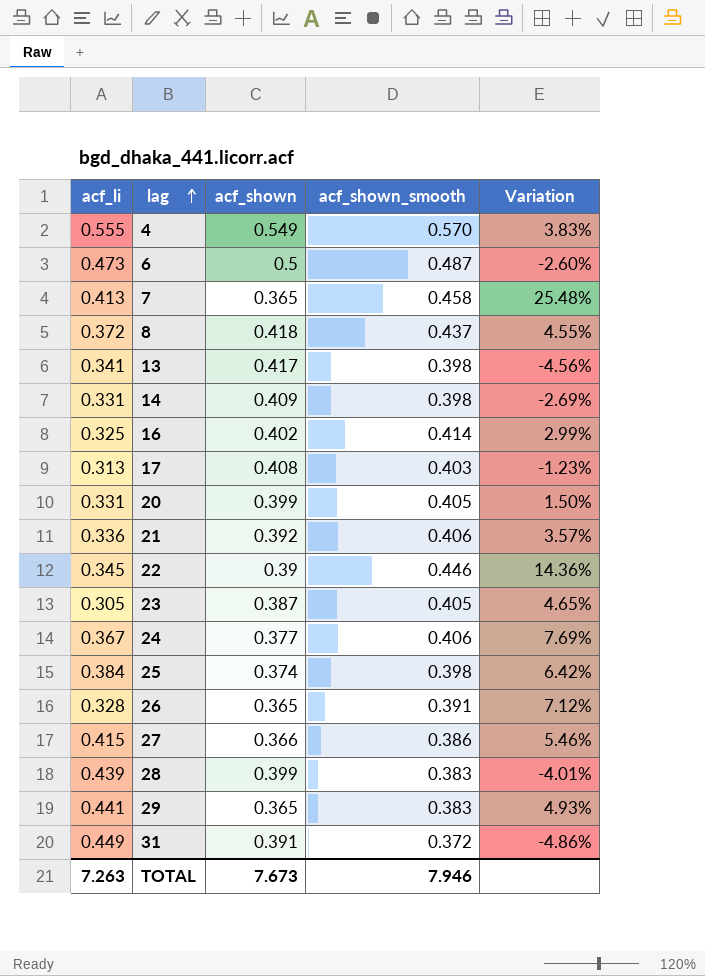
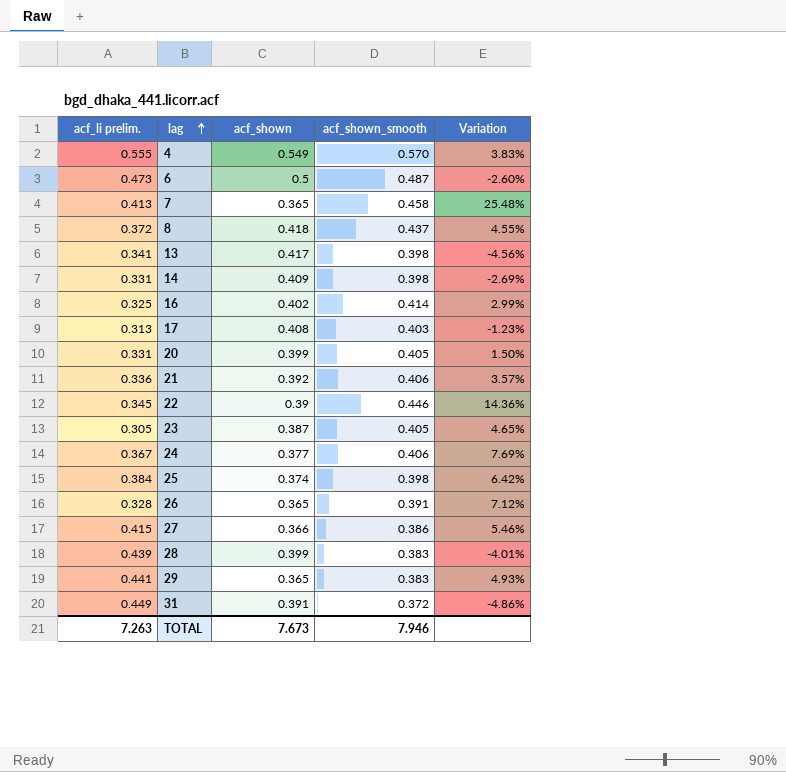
column name: acf_li -> acf_li prelim.

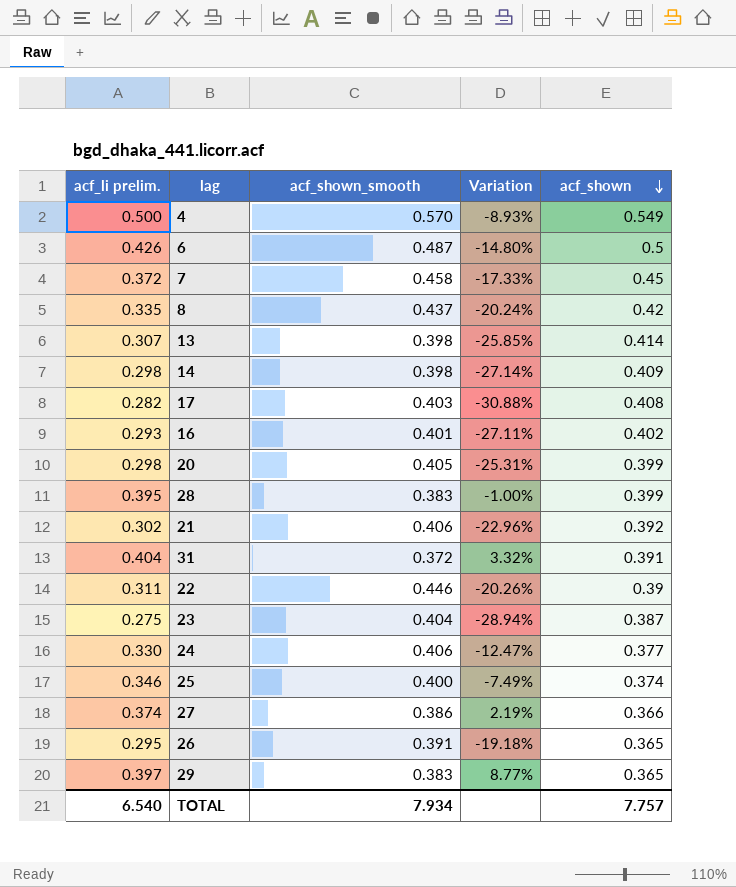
row order: lag ascending -> acf_shown descending
column Variation | formula: ([acf_shown_smooth] - [acf_shown]) / [acf_shown] -> ([acf_li prelim.] - [acf_shown]) / [acf_shown]
column acf_shown | position: 3 -> 5
4 | acf_li prelim.: 0.555 -> 0.500
6 | acf_li prelim.: 0.473 -> 0.426
7 | acf_li prelim.: 0.413 -> 0.372
7 | acf_shown: 0.365 -> 0.45
8 | acf_li prelim.: 0.372 -> 0.335
8 | acf_shown: 0.418 -> 0.42
13 | acf_li prelim.: 0.341 -> 0.307
13 | acf_shown: 0.417 -> 0.414
14 | acf_li prelim.: 0.331 -> 0.298
17 | acf_li prelim.: 0.313 -> 0.282
16 | acf_li prelim.: 0.325 -> 0.293
16 | acf_shown_smooth: 0.414 -> 0.401
20 | acf_li prelim.: 0.331 -> 0.298
28 | acf_li prelim.: 0.439 -> 0.395
21 | acf_li prelim.: 0.336 -> 0.302
31 | acf_li prelim.: 0.449 -> 0.404
22 | acf_li prelim.: 0.345 -> 0.311
23 | acf_li prelim.: 0.305 -> 0.275
23 | acf_shown_smooth: 0.405 -> 0.404
24 | acf_li prelim.: 0.367 -> 0.330
25 | acf_li prelim.: 0.384 -> 0.346
25 | acf_shown_smooth: 0.398 -> 0.400
27 | acf_li prelim.: 0.415 -> 0.374
26 | acf_li prelim.: 0.328 -> 0.295
29 | acf_li prelim.: 0.441 -> 0.397
TOTAL | acf_li prelim.: 7.263 -> 6.540
TOTAL | acf_shown_smooth: 7.946 -> 7.934
TOTAL | acf_shown: 7.673 -> 7.757

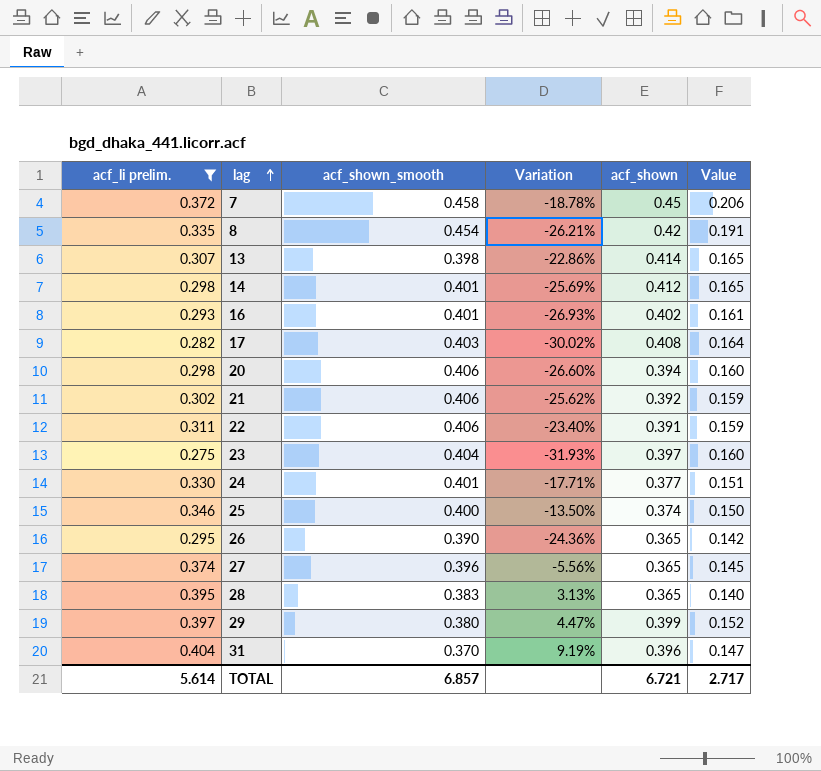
filter: none -> acf_li prelim. <= 0.404
row order: acf_shown descending -> lag ascending
column Variation | formula: ([acf_li prelim.] - [acf_shown]) / [acf_shown] -> ([acf_li prelim.] - [acf_shown_smooth]) / [acf_shown_smooth]
column Value | formula: none -> [acf_shown_smooth] * [acf_shown]
8 | acf_shown_smooth: 0.437 -> 0.454
14 | acf_shown_smooth: 0.398 -> 0.401
14 | acf_shown: 0.409 -> 0.412
20 | acf_shown_smooth: 0.405 -> 0.406
20 | acf_shown: 0.399 -> 0.394
22 | acf_shown_smooth: 0.446 -> 0.406
22 | acf_shown: 0.39 -> 0.391
23 | acf_shown: 0.387 -> 0.397
24 | acf_shown_smooth: 0.406 -> 0.401
26 | acf_shown_smooth: 0.391 -> 0.390
27 | acf_shown_smooth: 0.386 -> 0.396
27 | acf_shown: 0.366 -> 0.365
28 | acf_shown: 0.399 -> 0.365
29 | acf_shown_smooth: 0.383 -> 0.380
29 | acf_shown: 0.365 -> 0.399
31 | acf_shown_smooth: 0.372 -> 0.370
31 | acf_shown: 0.391 -> 0.396
TOTAL | acf_li prelim.: 6.540 -> 5.614
TOTAL | acf_shown_smooth: 7.934 -> 6.857
TOTAL | acf_shown: 7.757 -> 6.721

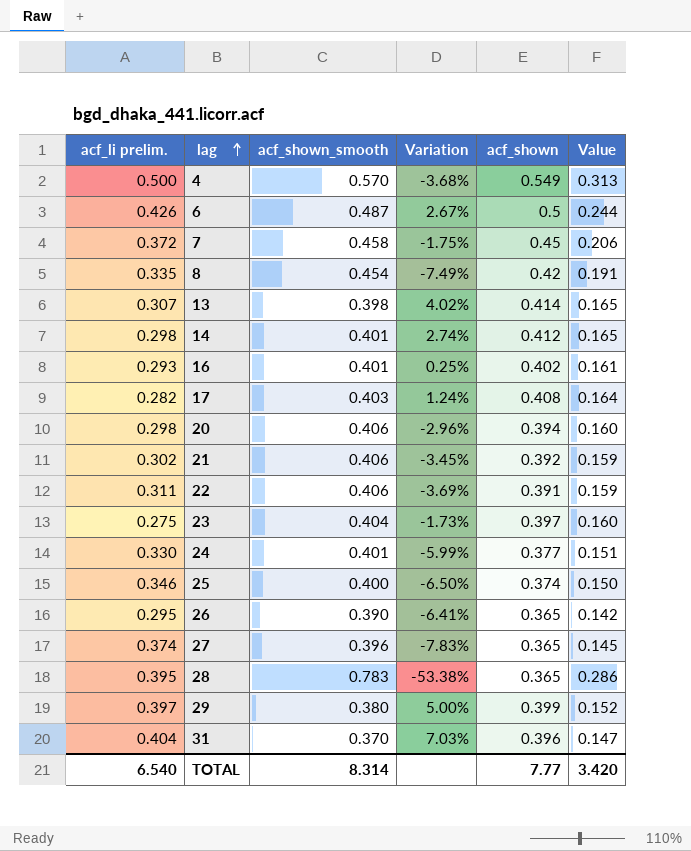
filter: acf_li prelim. <= 0.404 -> none
column Variation | formula: ([acf_li prelim.] - [acf_shown_smooth]) / [acf_shown_smooth] -> ([acf_shown] - [acf_shown_smooth]) / [acf_shown_smooth]
28 | acf_shown_smooth: 0.383 -> 0.783
28 | Value: 0.140 -> 0.286
TOTAL | acf_li prelim.: 5.614 -> 6.540
TOTAL | acf_shown_smooth: 6.857 -> 8.314
TOTAL | acf_shown: 6.721 -> 7.77
TOTAL | Value: 2.717 -> 3.420

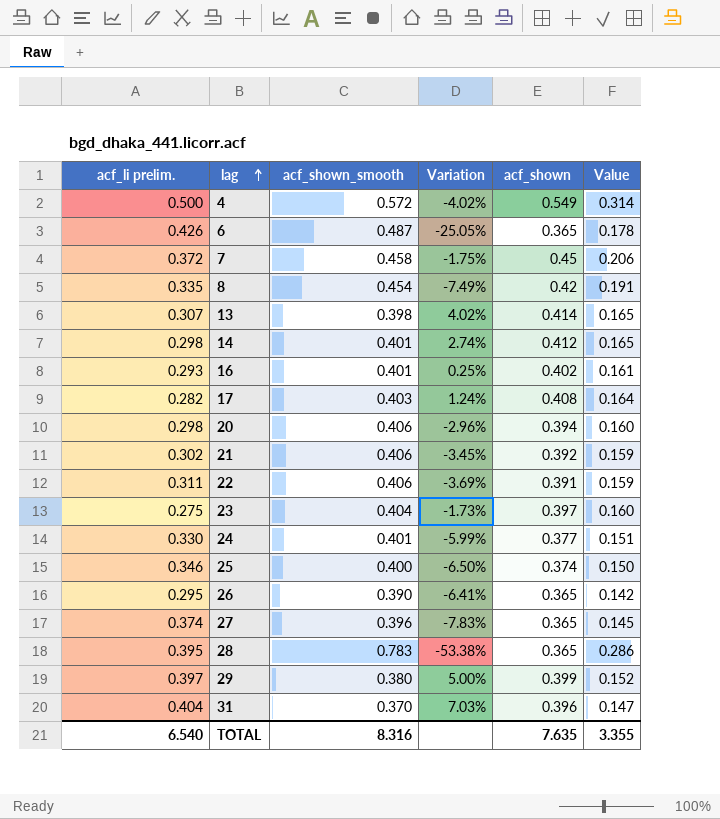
4 | acf_shown_smooth: 0.570 -> 0.572
4 | Variation: -3.68% -> -4.02%
4 | Value: 0.313 -> 0.314
6 | Variation: 2.67% -> -25.05%
6 | acf_shown: 0.5 -> 0.365
6 | Value: 0.244 -> 0.178
TOTAL | acf_shown_smooth: 8.314 -> 8.316
TOTAL | acf_shown: 7.77 -> 7.635
TOTAL | Value: 3.420 -> 3.355

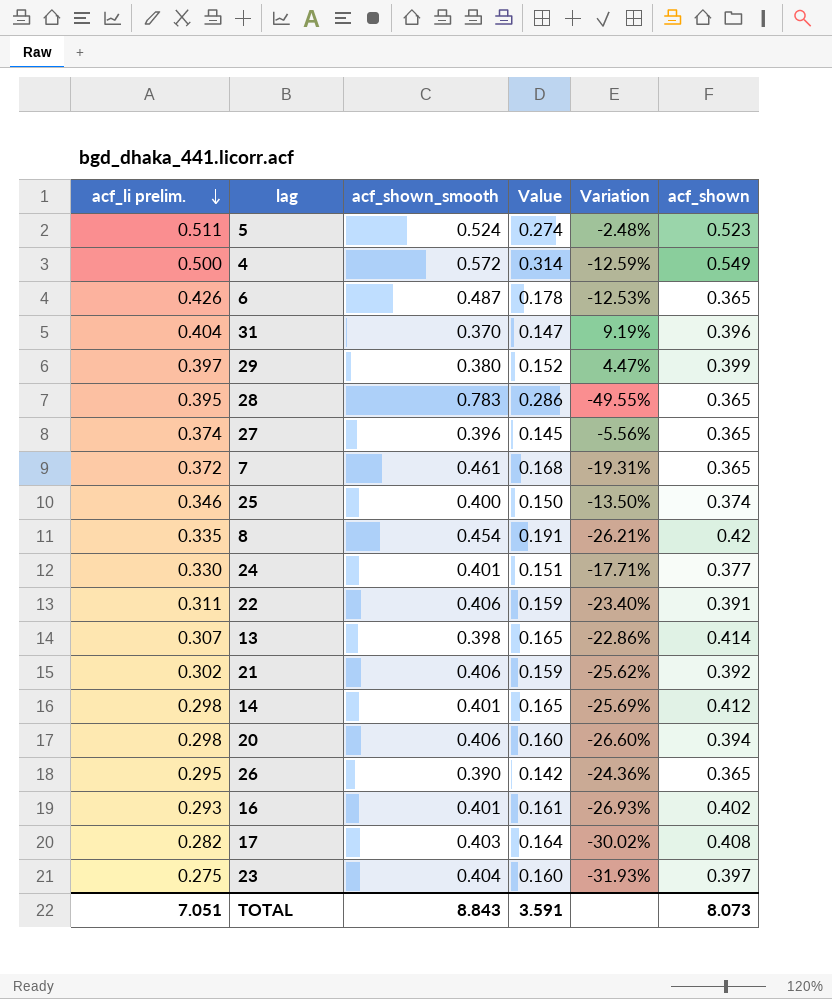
row order: lag ascending -> acf_li prelim. descending
column Value | position: 6 -> 4
column Variation | formula: ([acf_shown] - [acf_shown_smooth]) / [acf_shown_smooth] -> ([acf_li prelim.] - [acf_shown_smooth]) / [acf_shown_smooth]
row 5: none -> 0.511 | 0.524 | 0.274 | -2.48% | 0.523
7 | acf_shown_smooth: 0.458 -> 0.461
7 | Value: 0.206 -> 0.168
7 | acf_shown: 0.45 -> 0.365
TOTAL | acf_li prelim.: 6.540 -> 7.051
TOTAL | acf_shown_smooth: 8.316 -> 8.843
TOTAL | Value: 3.355 -> 3.591
TOTAL | acf_shown: 7.635 -> 8.073

